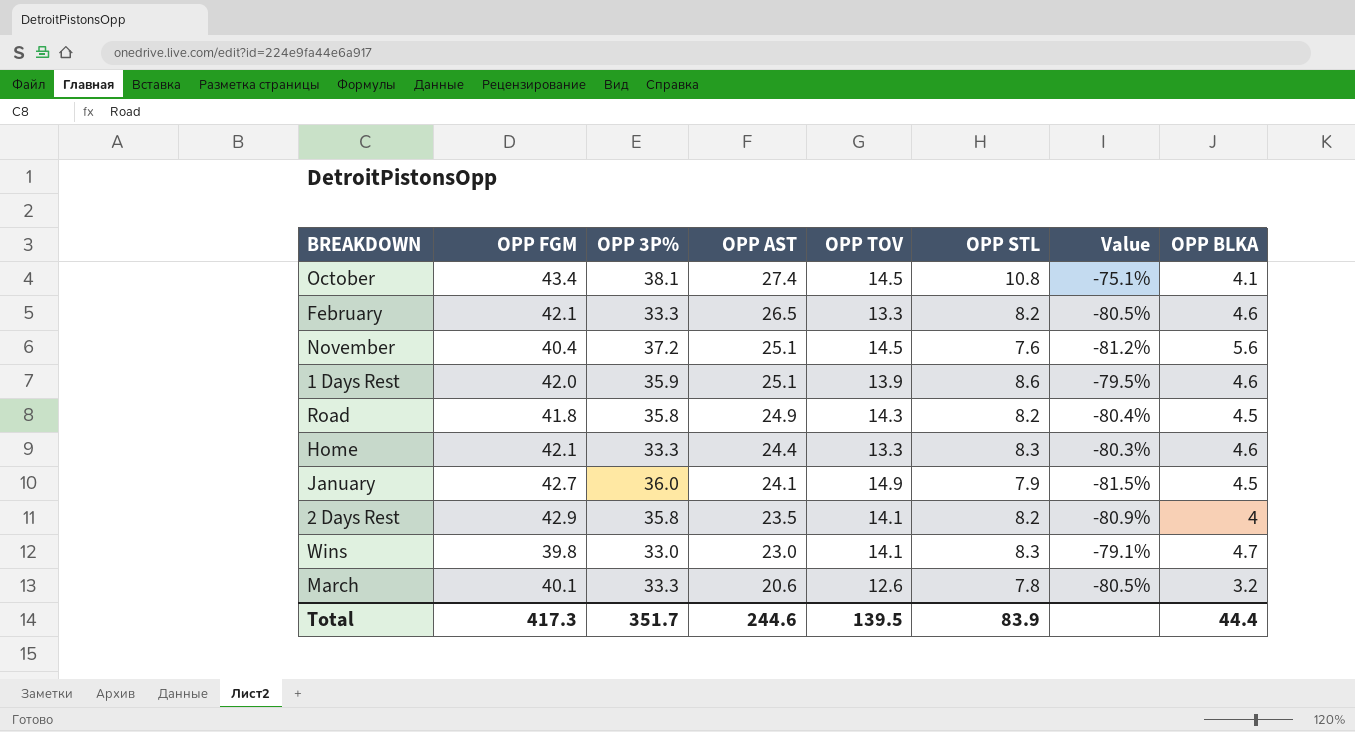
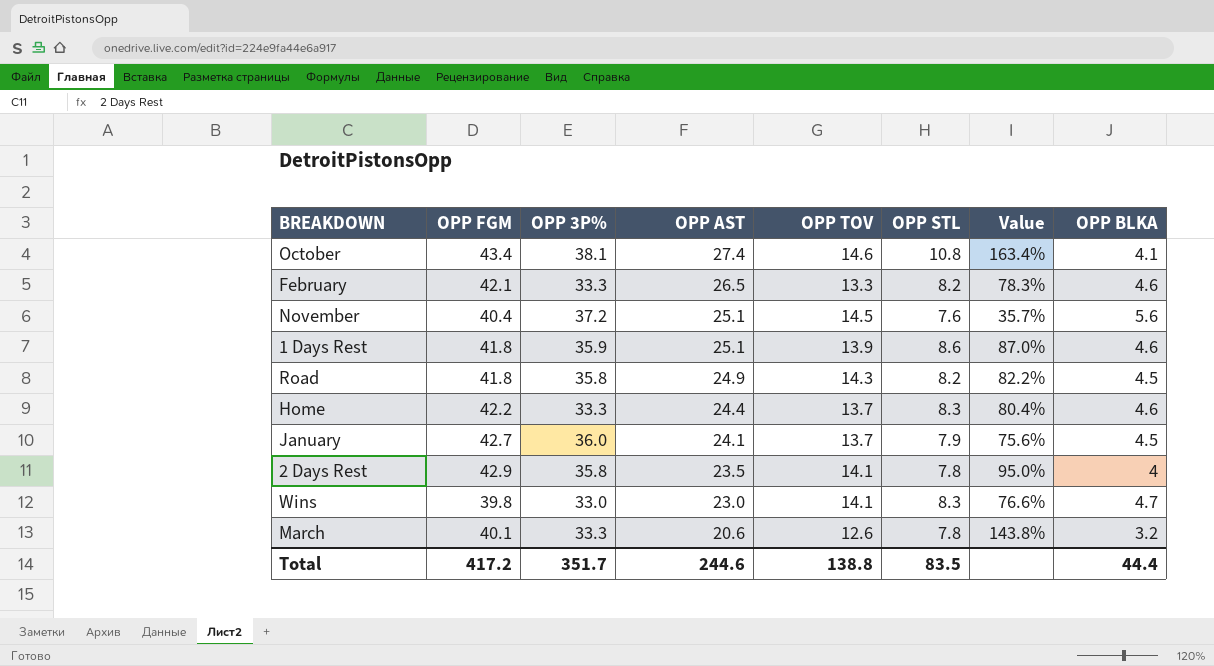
column Value | formula: ([OPP STL] - [OPP FGM]) / [OPP FGM] -> ([OPP STL] - [OPP BLKA]) / [OPP BLKA]
October | OPP TOV: 14.5 -> 14.6
1 Days Rest | OPP FGM: 42.0 -> 41.8
Home | OPP FGM: 42.1 -> 42.2
Home | OPP TOV: 13.3 -> 13.7
January | OPP TOV: 14.9 -> 13.7
2 Days Rest | OPP STL: 8.2 -> 7.8
Total | OPP FGM: 417.3 -> 417.2
Total | OPP TOV: 139.5 -> 138.8
Total | OPP STL: 83.9 -> 83.5

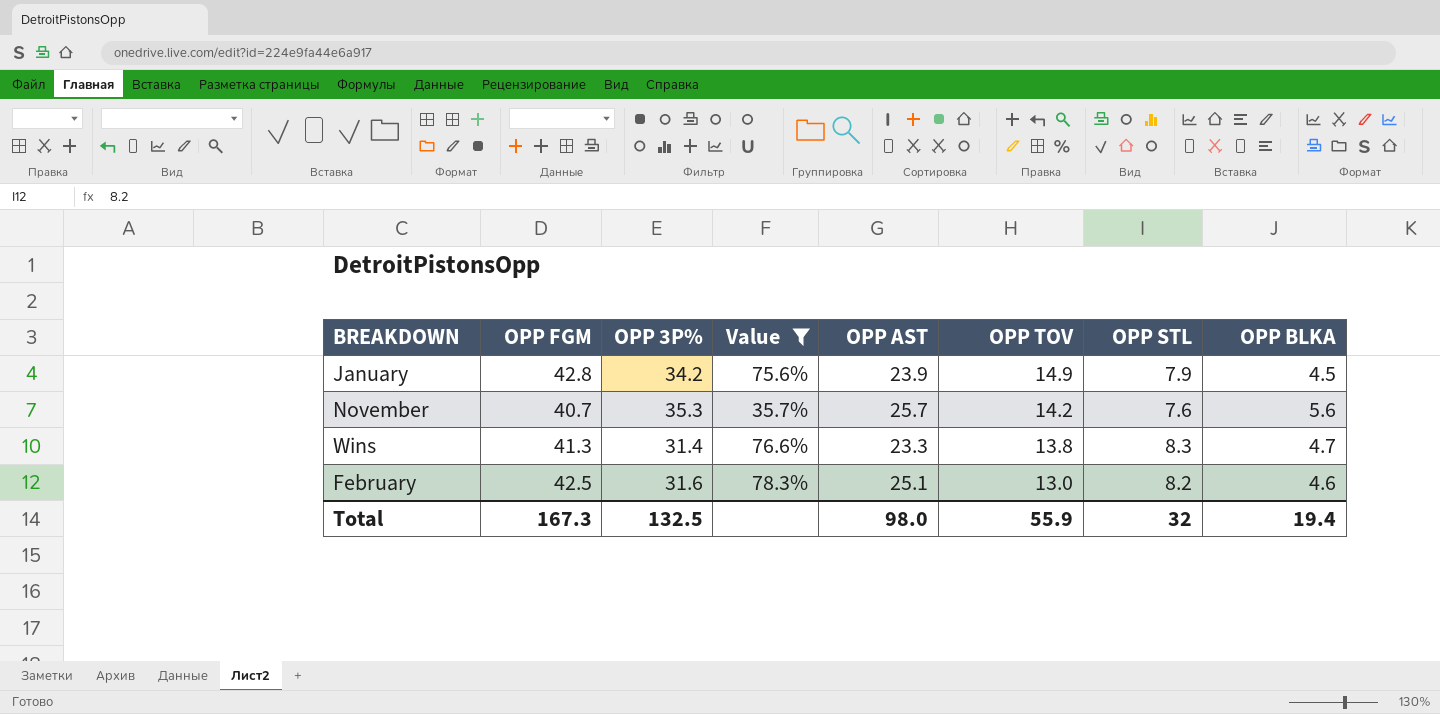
filter: none -> Value <= 78.3%
row order: OPP AST descending -> OPP TOV descending
column Value | position: 7 -> 4
January | OPP FGM: 42.7 -> 42.8
January | OPP 3P%: 36.0 -> 34.2
January | OPP AST: 24.1 -> 23.9
January | OPP TOV: 13.7 -> 14.9
November | OPP FGM: 40.4 -> 40.7
November | OPP 3P%: 37.2 -> 35.3
November | OPP AST: 25.1 -> 25.7
November | OPP TOV: 14.5 -> 14.2
Wins | OPP FGM: 39.8 -> 41.3
Wins | OPP 3P%: 33.0 -> 31.4
Wins | OPP AST: 23.0 -> 23.3
Wins | OPP TOV: 14.1 -> 13.8
February | OPP FGM: 42.1 -> 42.5
February | OPP 3P%: 33.3 -> 31.6
February | OPP AST: 26.5 -> 25.1
February | OPP TOV: 13.3 -> 13.0
Total | OPP FGM: 417.2 -> 167.3
Total | OPP 3P%: 351.7 -> 132.5
Total | OPP AST: 244.6 -> 98.0
Total | OPP TOV: 138.8 -> 55.9
Total | OPP STL: 83.5 -> 32
Total | OPP BLKA: 44.4 -> 19.4

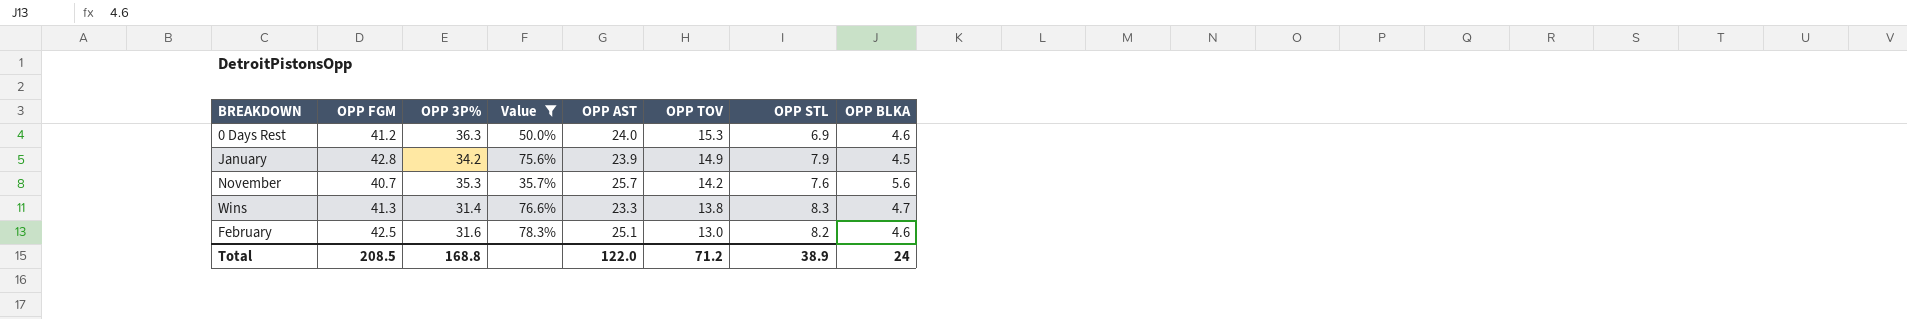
row 0 Days Rest: none -> 41.2 | 36.3 | 50.0% | 24.0 | 15.3 | 6.9 | 4.6
Total | OPP FGM: 167.3 -> 208.5
Total | OPP 3P%: 132.5 -> 168.8
Total | OPP AST: 98.0 -> 122.0
Total | OPP TOV: 55.9 -> 71.2
Total | OPP STL: 32 -> 38.9
Total | OPP BLKA: 19.4 -> 24

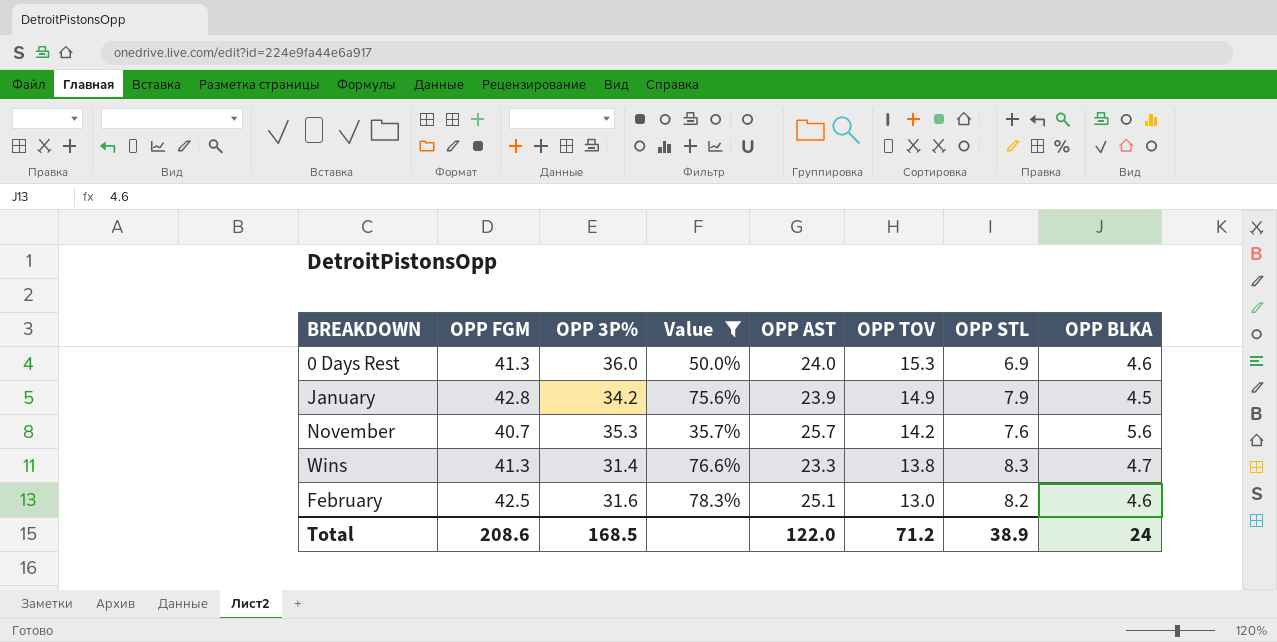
0 Days Rest | OPP FGM: 41.2 -> 41.3
0 Days Rest | OPP 3P%: 36.3 -> 36.0
Total | OPP FGM: 208.5 -> 208.6
Total | OPP 3P%: 168.8 -> 168.5

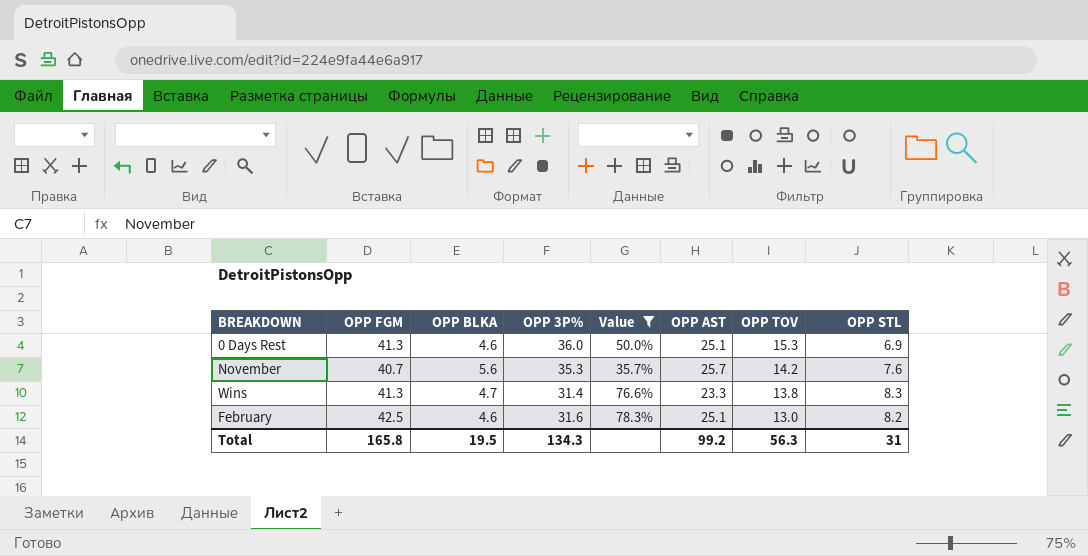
column OPP BLKA | position: 8 -> 3
row January: 42.8 | 34.2 | 75.6% | 23.9 | 14.9 | 7.9 | 4.5 -> none
0 Days Rest | OPP AST: 24.0 -> 25.1
Total | OPP FGM: 208.6 -> 165.8
Total | OPP BLKA: 24 -> 19.5
Total | OPP 3P%: 168.5 -> 134.3
Total | OPP AST: 122.0 -> 99.2
Total | OPP TOV: 71.2 -> 56.3
Total | OPP STL: 38.9 -> 31

